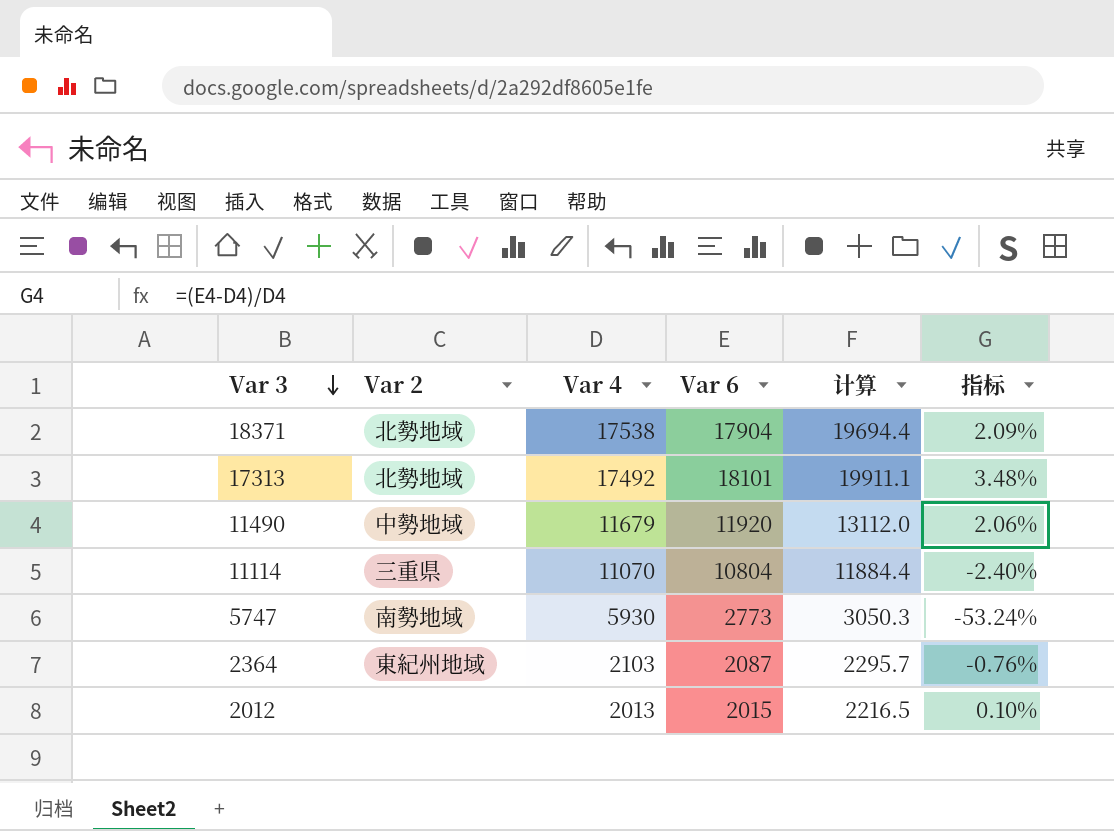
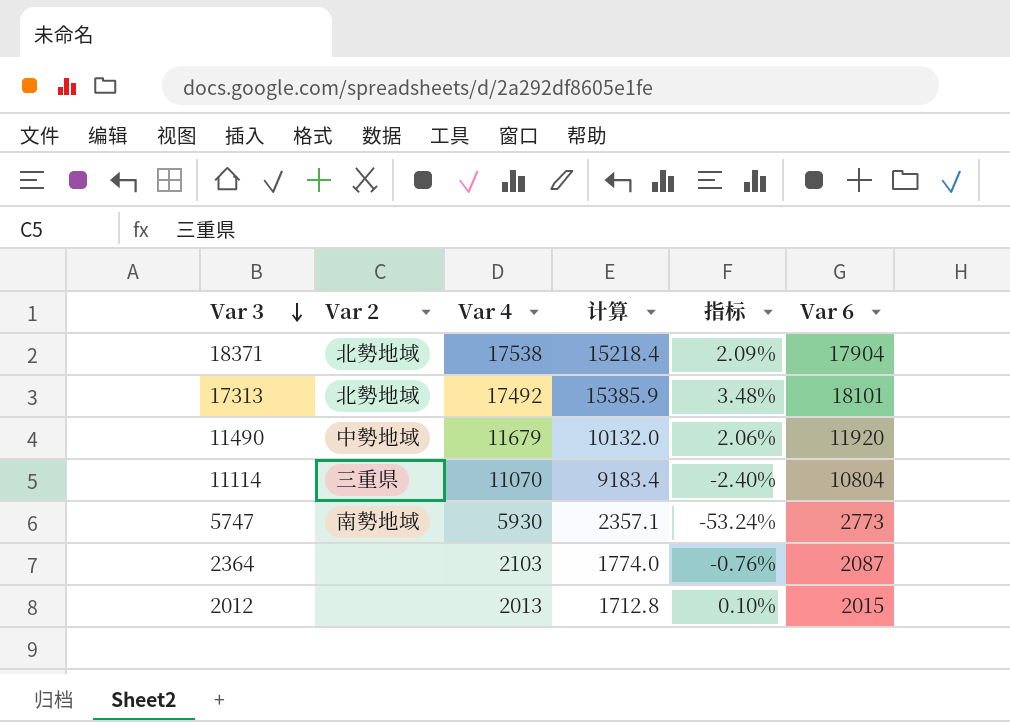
column 计算 | formula: [Var 6] * 1.1 -> [Var 6] * 0.85
column Var 6 | position: 4 -> 6
2364 | Var 2: 東紀州地域 -> none

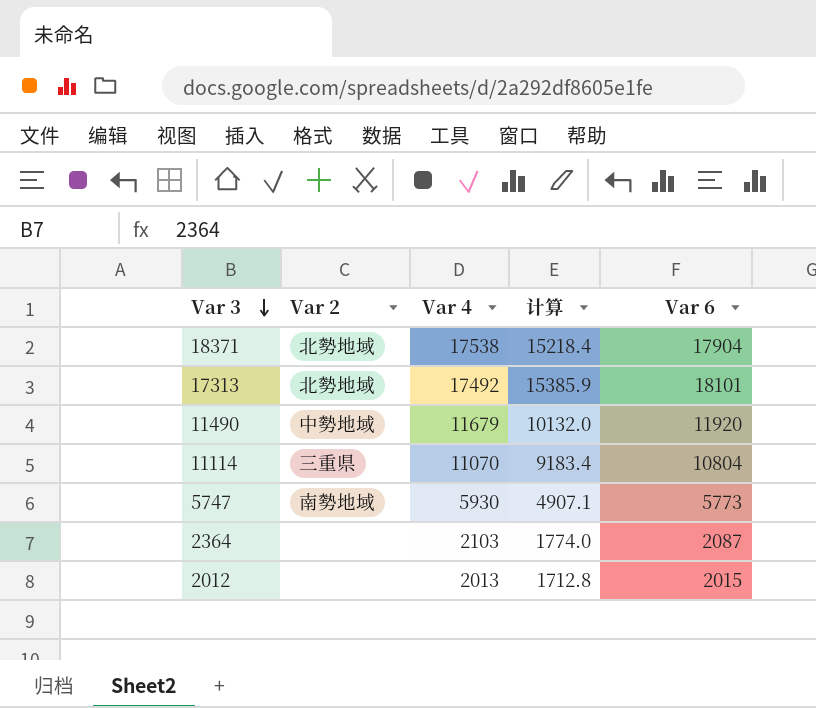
column 指标 | formula: ([Var 6] - [Var 4]) / [Var 4] -> none
5747 | 计算: 2357.1 -> 4907.1
5747 | Var 6: 2773 -> 5773

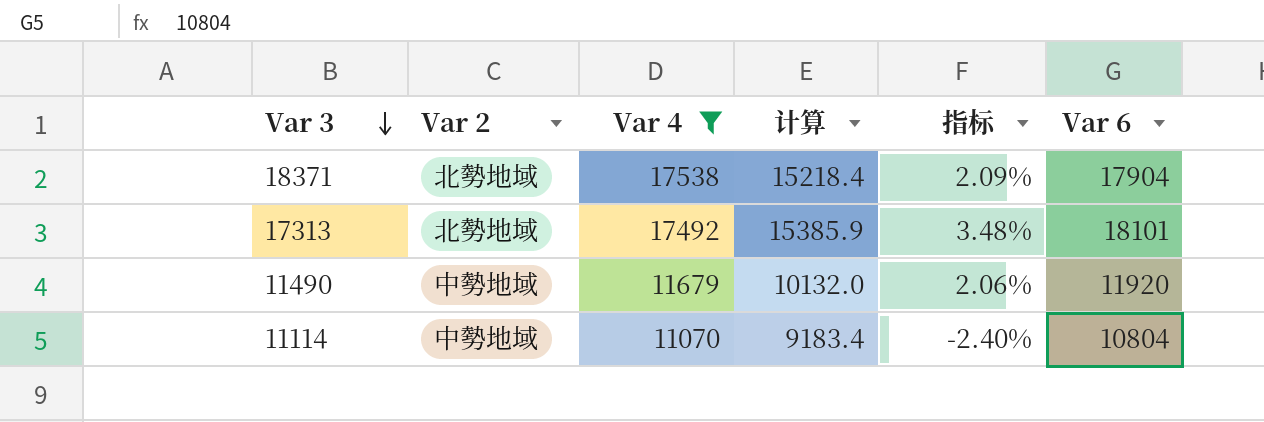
filter: none -> Var 4 >= 11070
column 指标 | formula: none -> ([Var 6] - [Var 4]) / [Var 4]
11114 | Var 2: 三重県 -> 中勢地域

